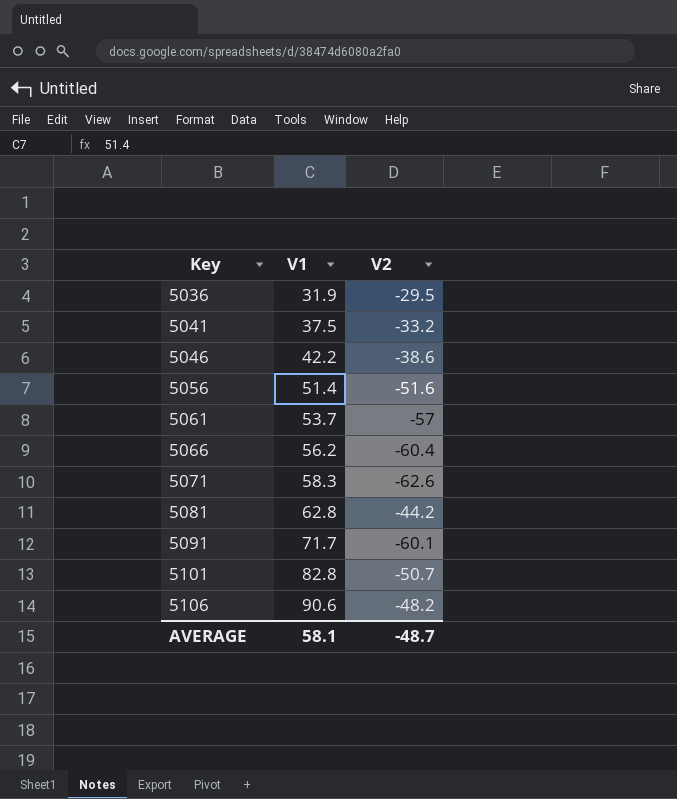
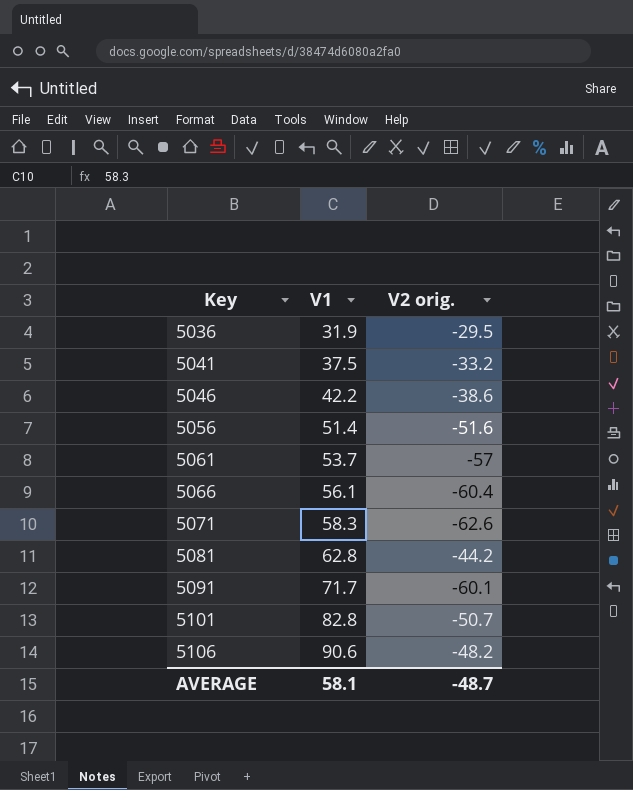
column name: V2 -> V2 orig.
5066 | V1: 56.2 -> 56.1

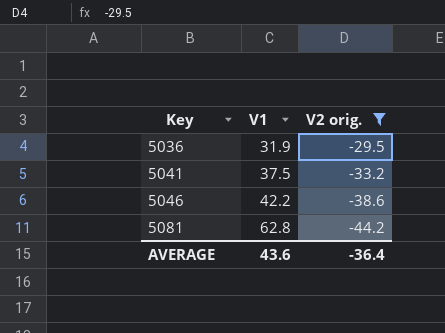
filter: none -> V2 orig. >= -44.2
AVERAGE | V1: 58.1 -> 43.6
AVERAGE | V2 orig.: -48.7 -> -36.4

